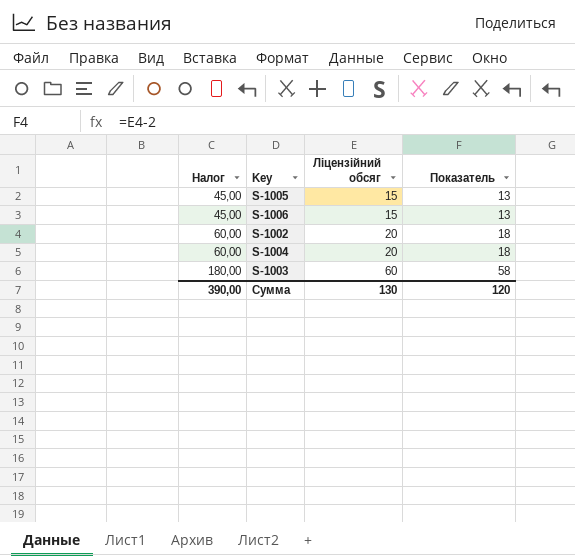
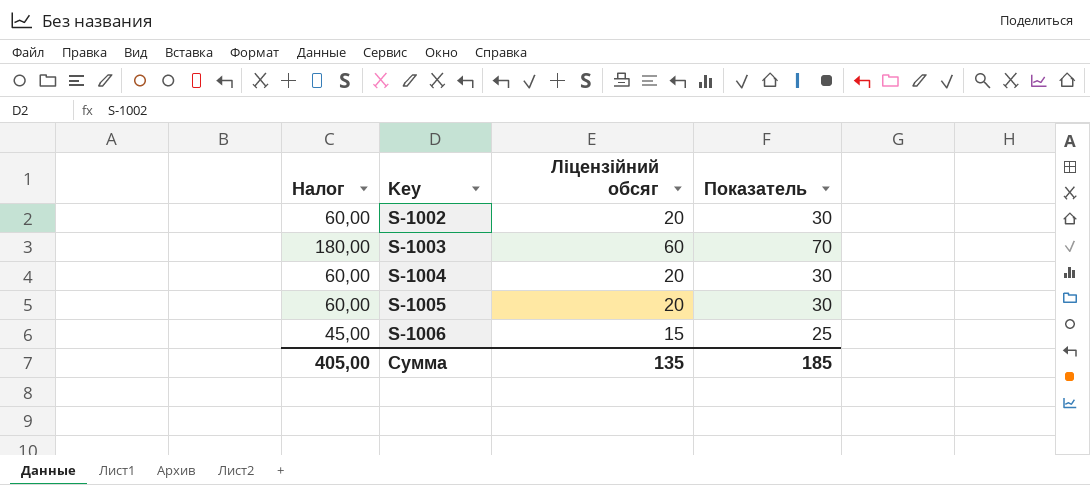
row order: Налог ascending -> Key ascending
column Показатель | formula: [Ліцензійний обсяг] - 2 -> [Ліцензійний обсяг] + 10
S-1005 | Налог: 45,00 -> 60,00
S-1005 | Ліцензійний обсяг: 15 -> 20
Сумма | Налог: 390,00 -> 405,00
Сумма | Ліцензійний обсяг: 130 -> 135
Сумма | Показатель: 120 -> 185

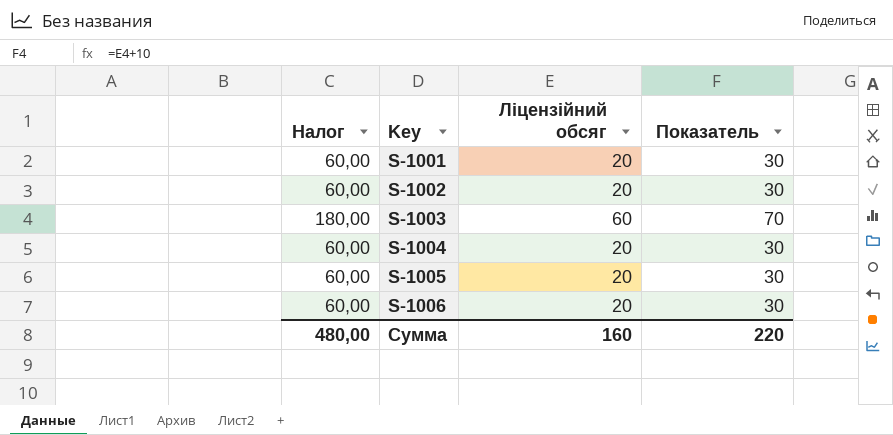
row S-1001: none -> 60,00 | 20 | 30
S-1006 | Налог: 45,00 -> 60,00
S-1006 | Ліцензійний обсяг: 15 -> 20
S-1006 | Показатель: 25 -> 30
Сумма | Налог: 405,00 -> 480,00
Сумма | Ліцензійний обсяг: 135 -> 160
Сумма | Показатель: 185 -> 220

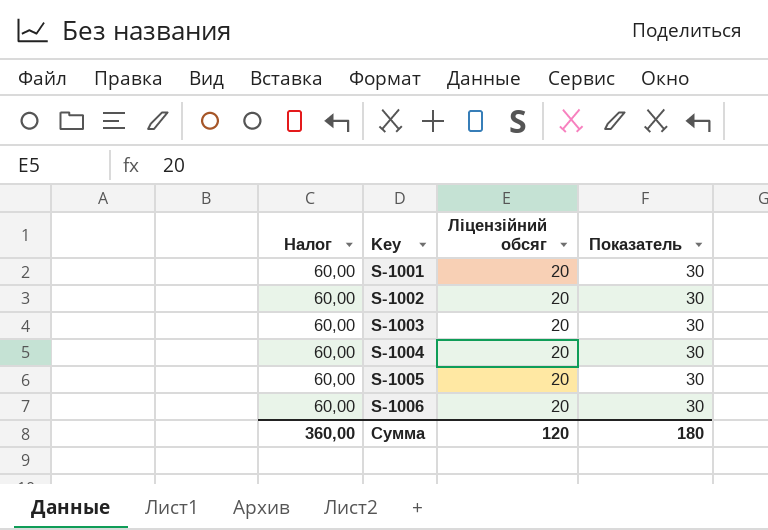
S-1003 | Налог: 180,00 -> 60,00
S-1003 | Ліцензійний обсяг: 60 -> 20
S-1003 | Показатель: 70 -> 30
Сумма | Налог: 480,00 -> 360,00
Сумма | Ліцензійний обсяг: 160 -> 120
Сумма | Показатель: 220 -> 180

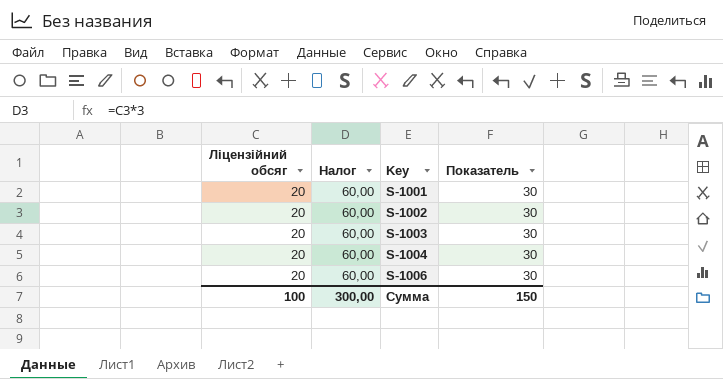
column Ліцензійний обсяг | position: 3 -> 1
row S-1005: 60,00 | 20 | 30 -> none
Сумма | Ліцензійний обсяг: 120 -> 100
Сумма | Налог: 360,00 -> 300,00
Сумма | Показатель: 180 -> 150

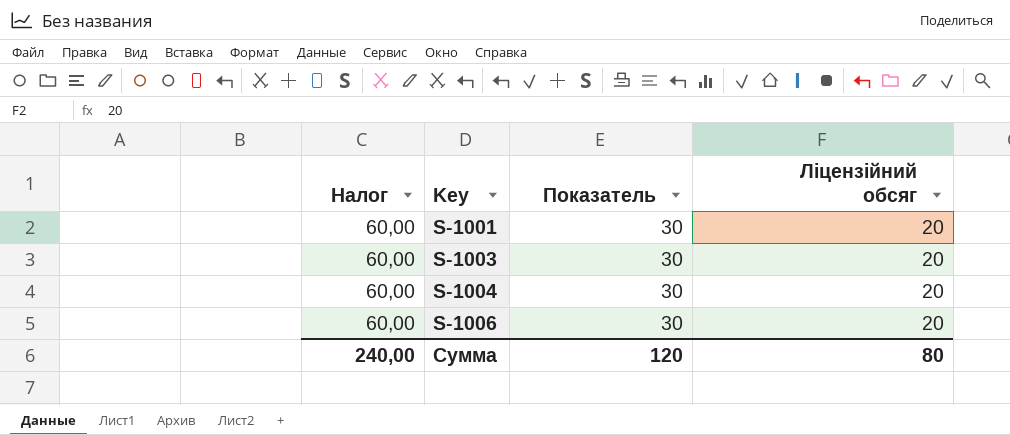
column Ліцензійний обсяг | position: 1 -> 4
row S-1002: 20 | 60,00 | 30 -> none
Сумма | Налог: 300,00 -> 240,00
Сумма | Показатель: 150 -> 120
Сумма | Ліцензійний обсяг: 100 -> 80

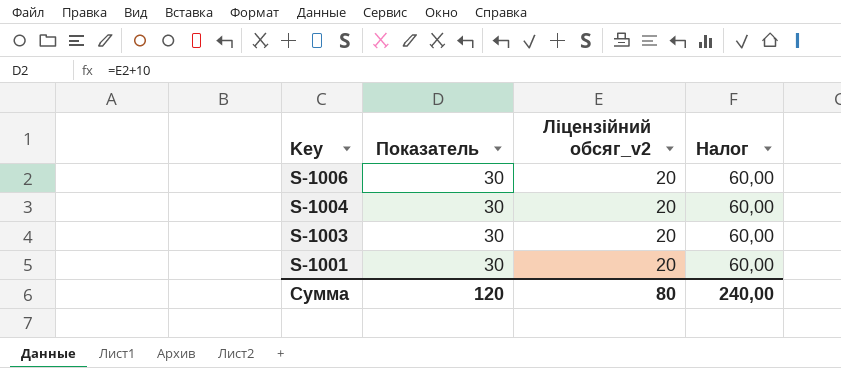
row order: Key ascending -> Key descending
column name: Ліцензійний обсяг -> Ліцензійний обсяг_v2
column Налог | position: 1 -> 4

